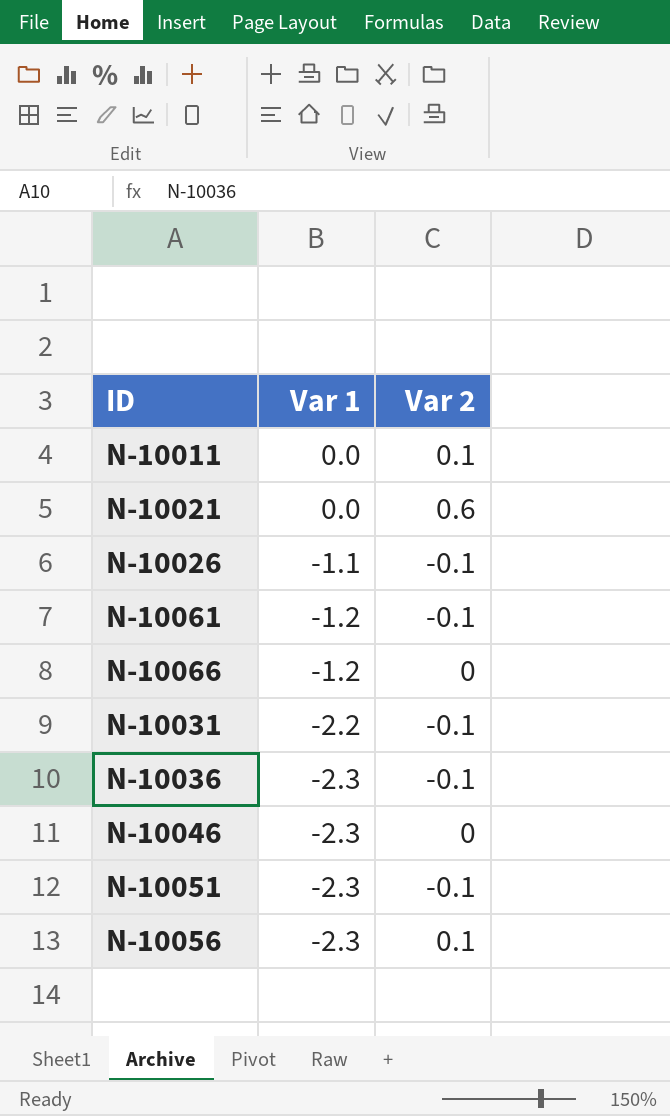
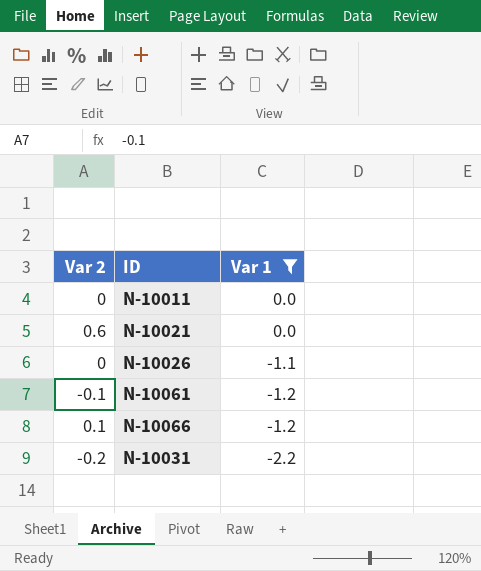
filter: none -> Var 1 != -2.3
column Var 2 | position: 3 -> 1
N-10011 | Var 2: 0.1 -> 0
N-10026 | Var 2: -0.1 -> 0
N-10066 | Var 2: 0 -> 0.1
N-10031 | Var 2: -0.1 -> -0.2

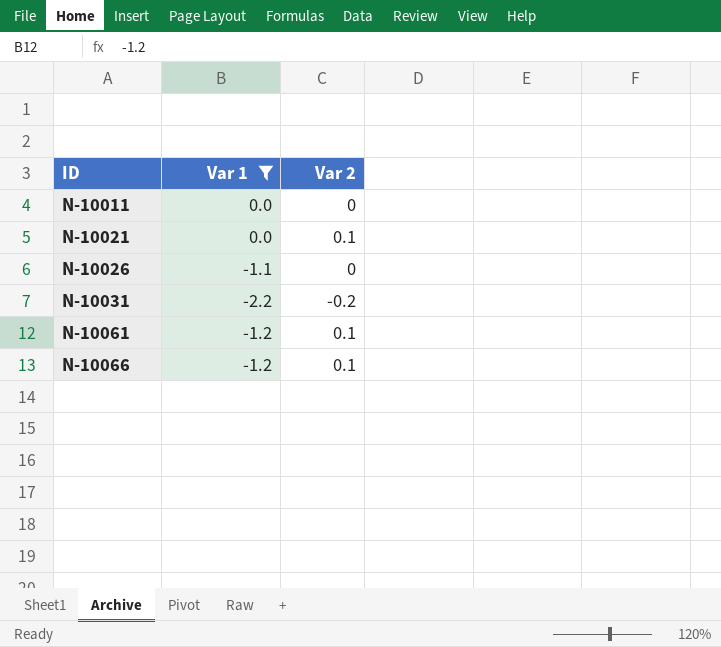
row order: Var 1 descending -> ID ascending
column Var 2 | position: 1 -> 3
N-10021 | Var 2: 0.6 -> 0.1
N-10061 | Var 2: -0.1 -> 0.1

